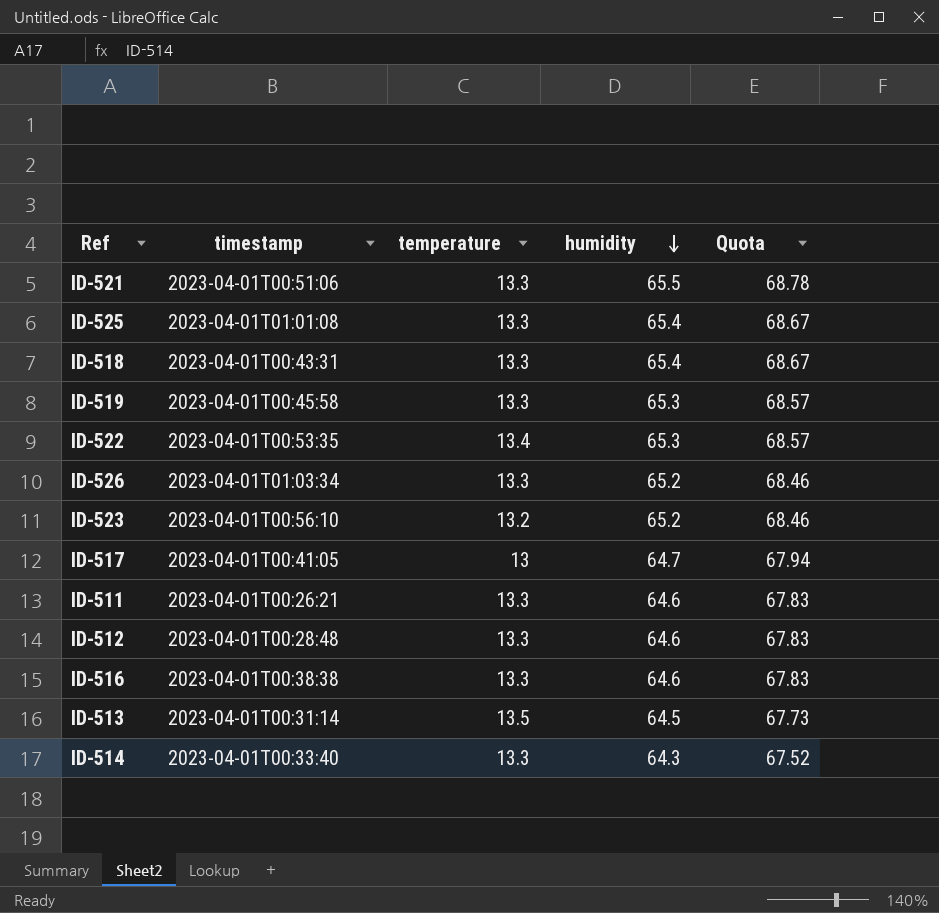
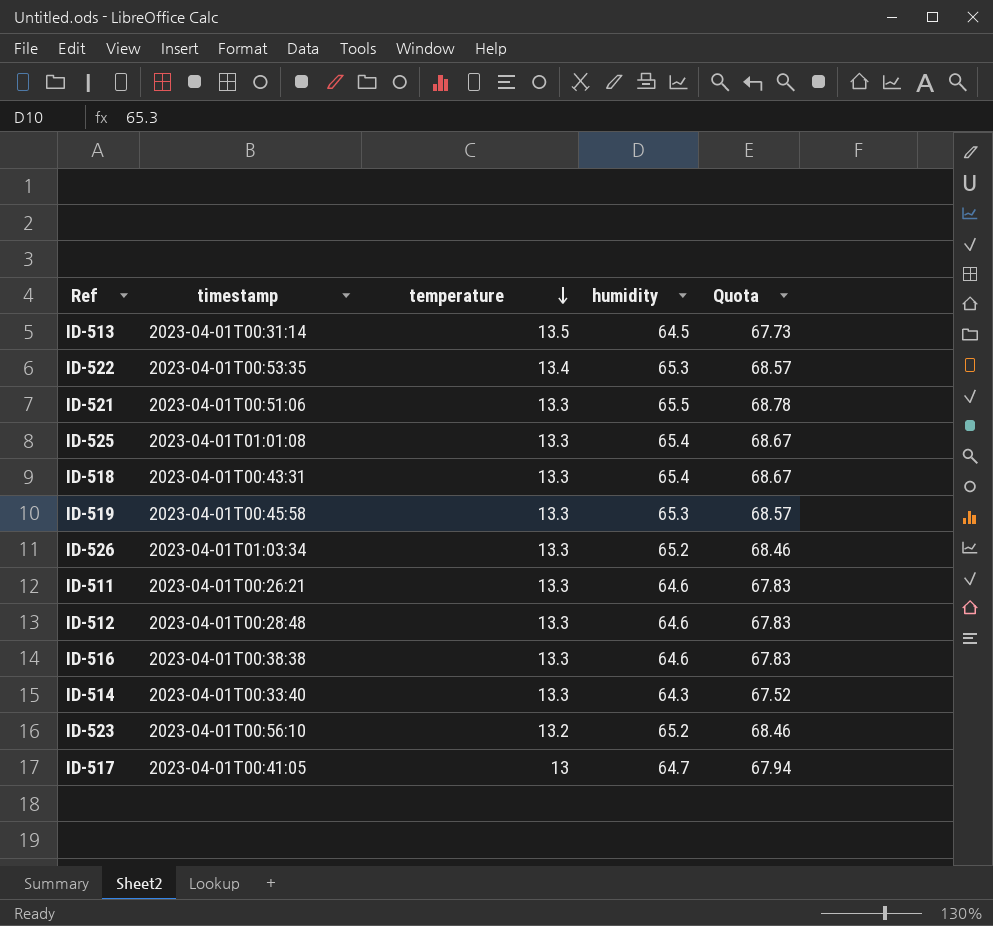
row order: humidity descending -> temperature descending

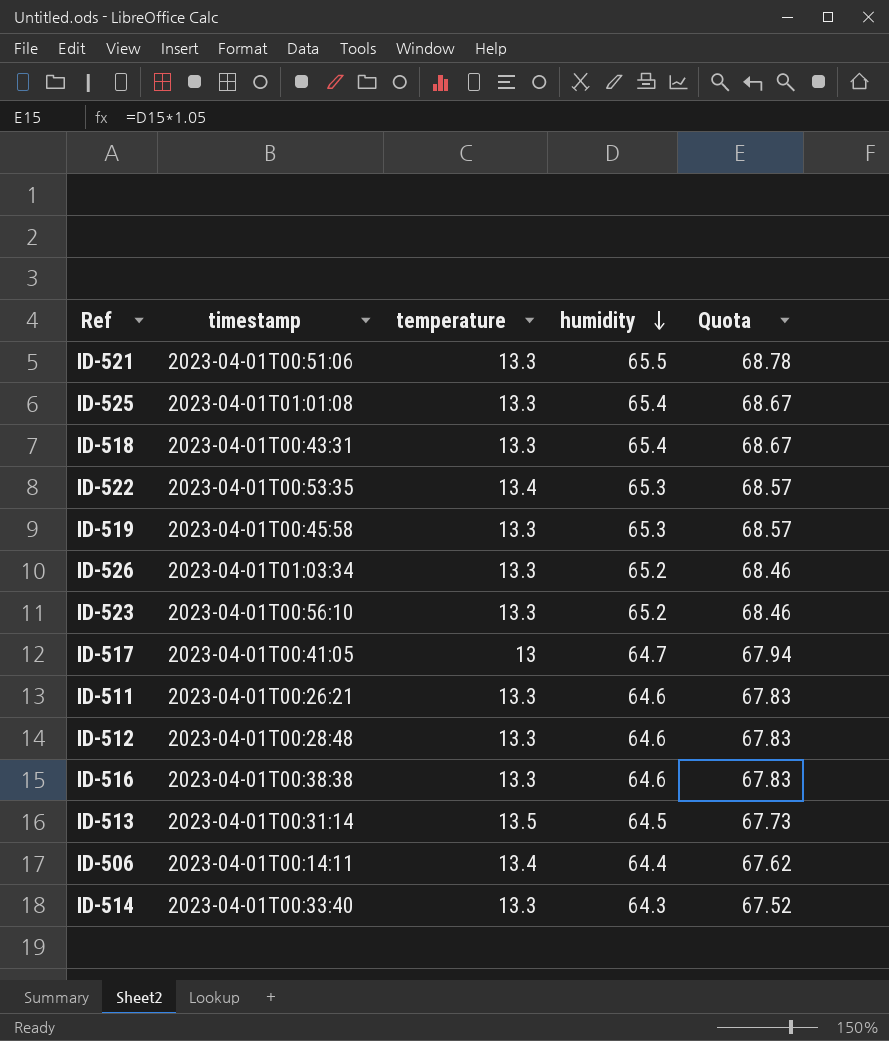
row order: temperature descending -> humidity descending
ID-523 | temperature: 13.2 -> 13.3
row ID-506: none -> 2023-04-01T00:14:11 | 13.4 | 64.4 | 67.62

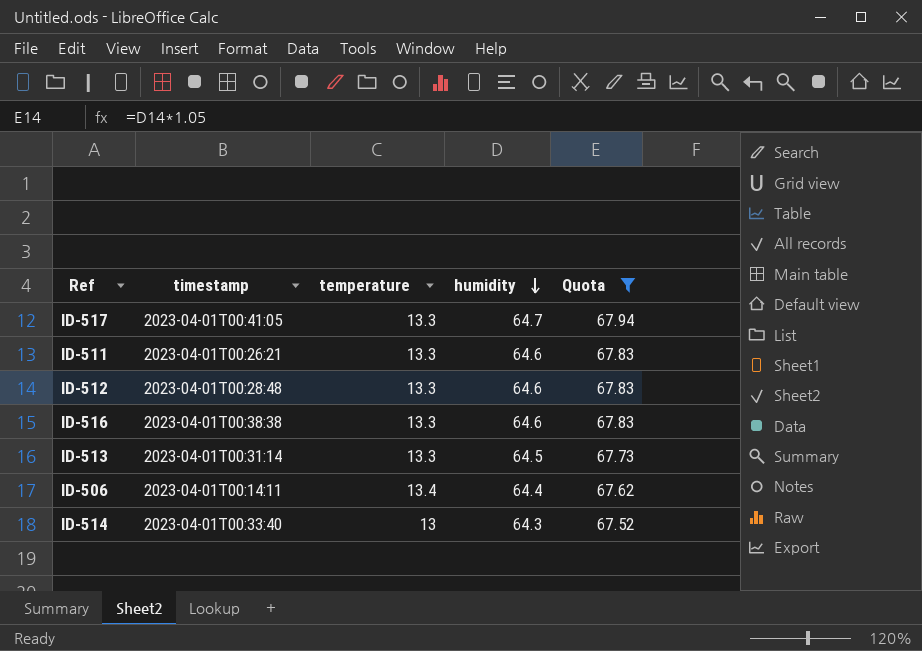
filter: none -> Quota <= 67.94
ID-517 | temperature: 13 -> 13.3
ID-513 | temperature: 13.5 -> 13.3
ID-514 | temperature: 13.3 -> 13

